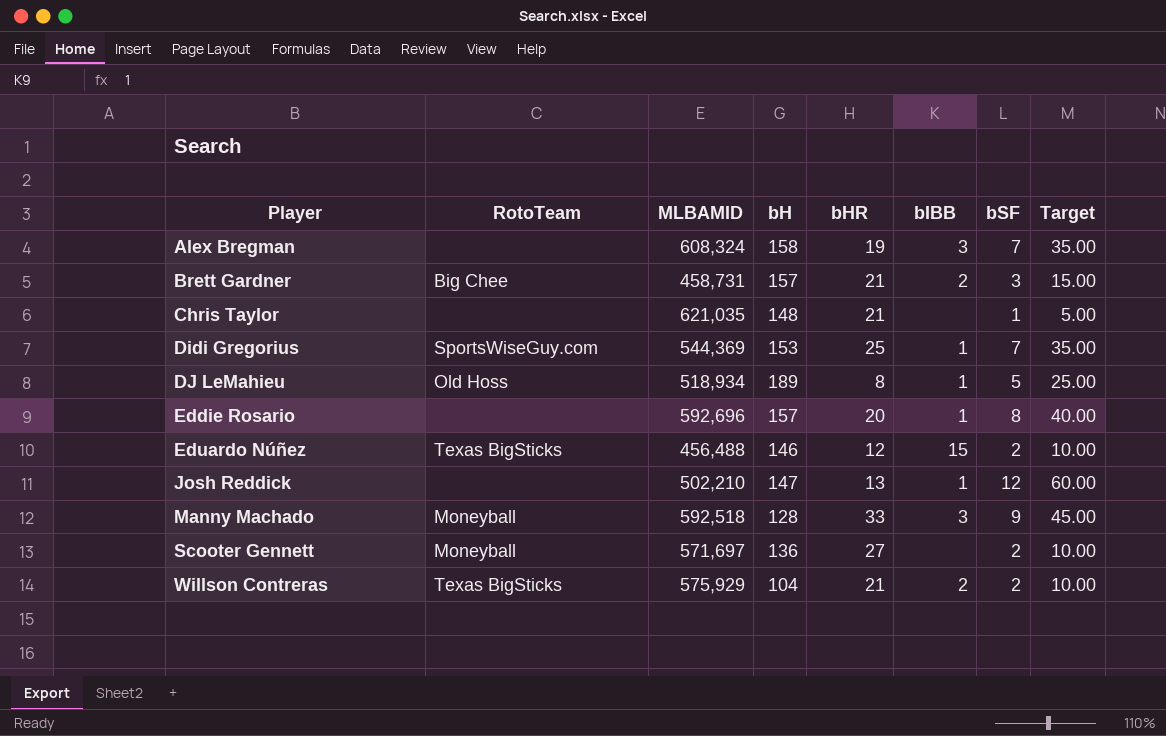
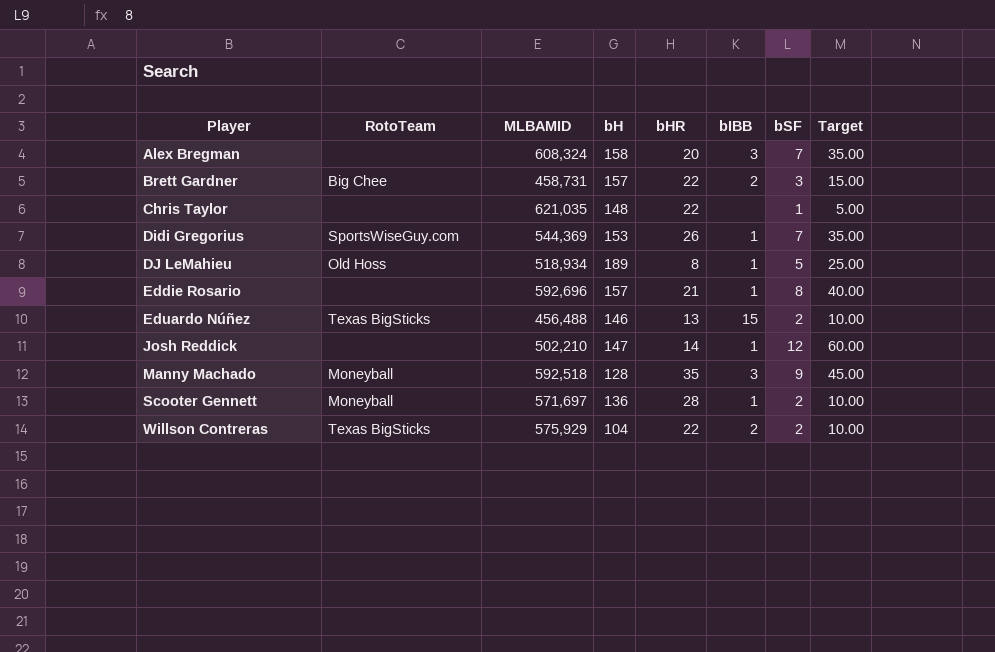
Alex Bregman | bHR: 19 -> 20
Brett Gardner | bHR: 21 -> 22
Chris Taylor | bHR: 21 -> 22
Didi Gregorius | bHR: 25 -> 26
Eddie Rosario | bHR: 20 -> 21
Eduardo Núñez | bHR: 12 -> 13
Josh Reddick | bHR: 13 -> 14
Manny Machado | bHR: 33 -> 35
Scooter Gennett | bHR: 27 -> 28
Scooter Gennett | bIBB: none -> 1
Willson Contreras | bHR: 21 -> 22

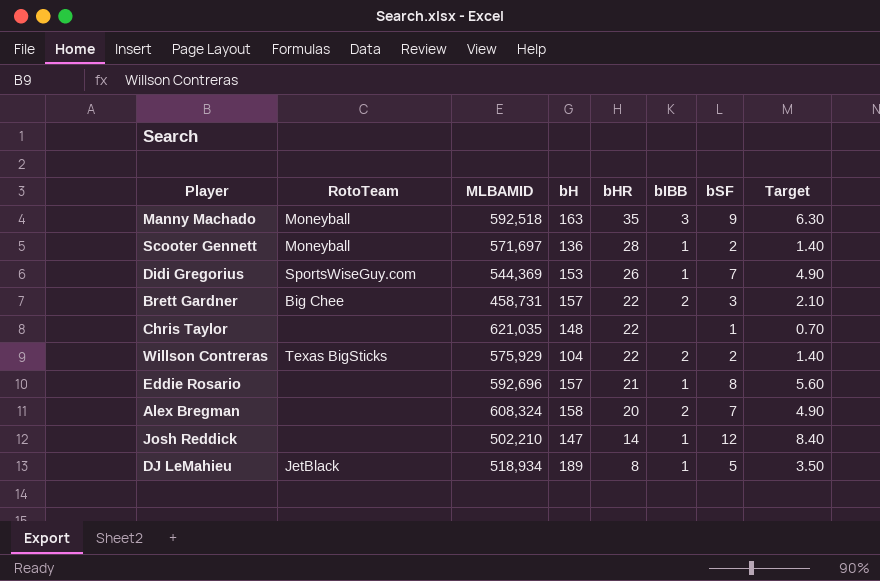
row order: Player ascending -> bHR descending
column Target | formula: [bSF] * 5 -> [bSF] * 0.7
row Eduardo Núñez: Texas BigSticks | 456,488 | 146 | 13 | 15 | 2 | 10.00 -> none
Manny Machado | bH: 128 -> 163
Alex Bregman | bIBB: 3 -> 2
DJ LeMahieu | RotoTeam: Old Hoss -> JetBlack

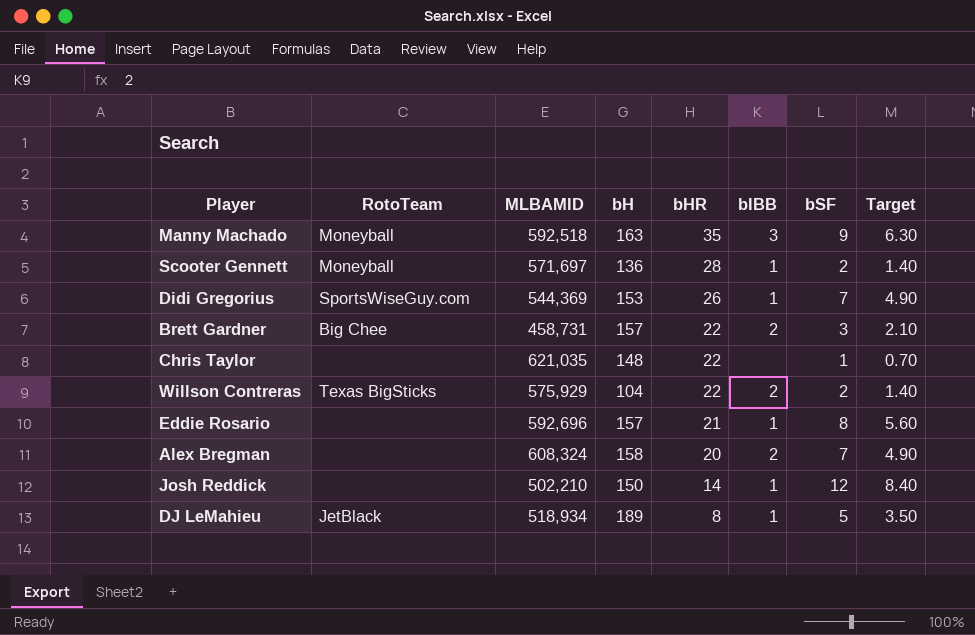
Josh Reddick | bH: 147 -> 150

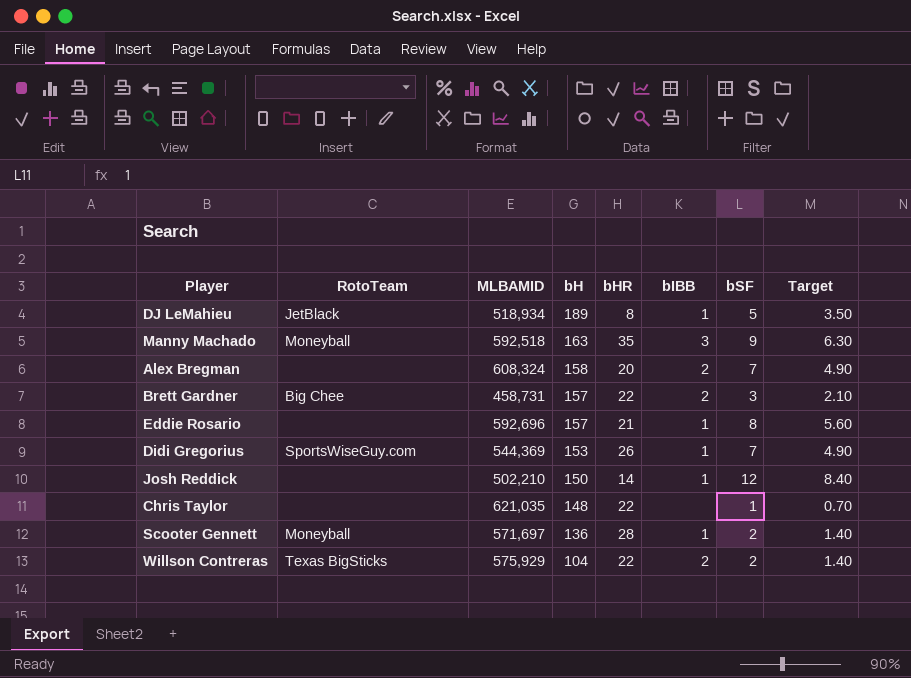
row order: bHR descending -> bH descending

